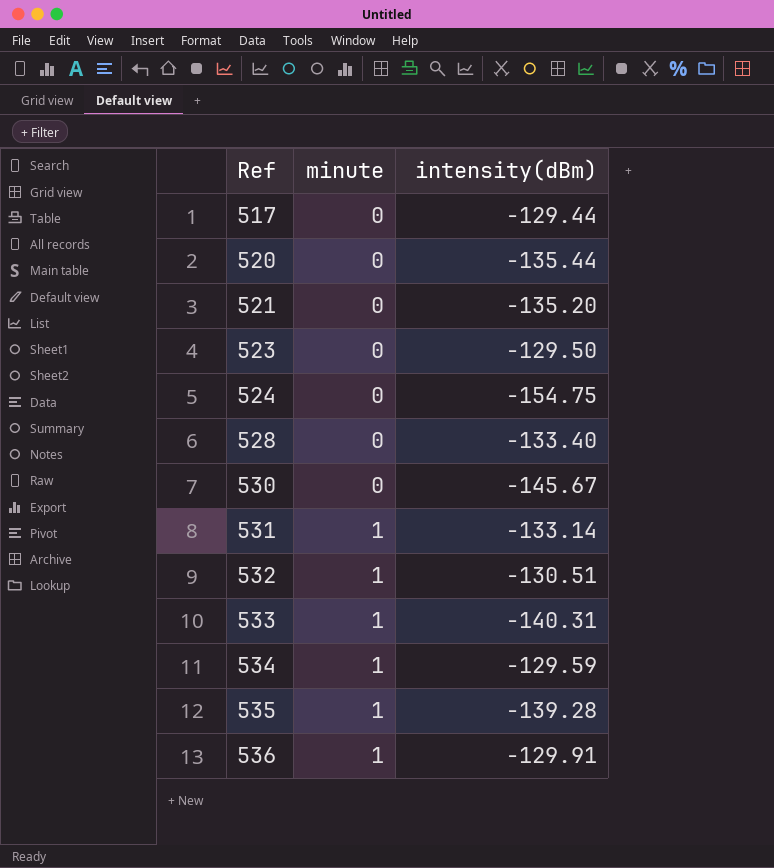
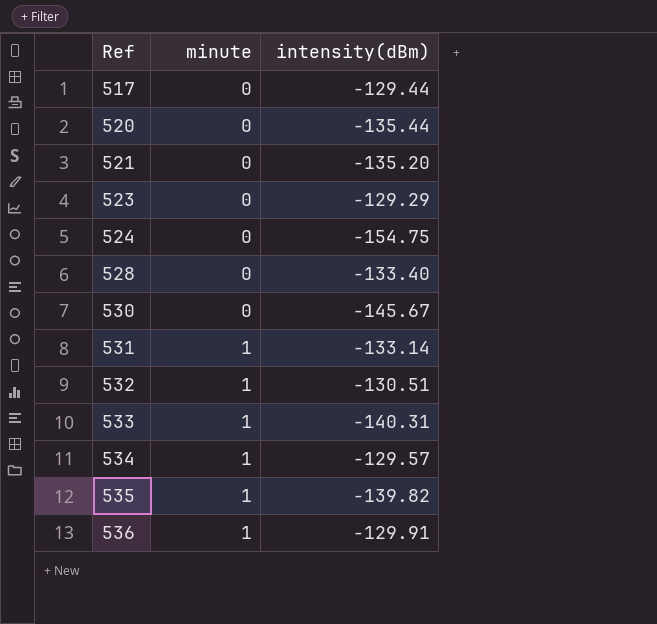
523 | intensity(dBm): -129.50 -> -129.29
534 | intensity(dBm): -129.59 -> -129.57
535 | intensity(dBm): -139.28 -> -139.82

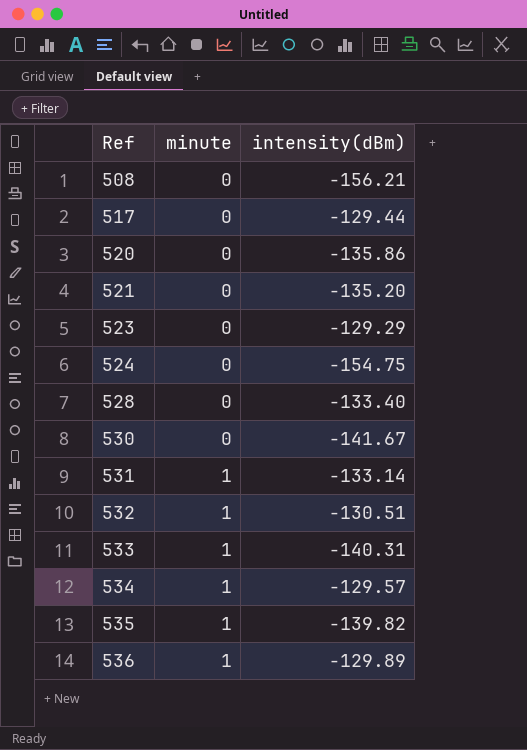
row 508: none -> 0 | -156.21
520 | intensity(dBm): -135.44 -> -135.86
530 | intensity(dBm): -145.67 -> -141.67
536 | intensity(dBm): -129.91 -> -129.89

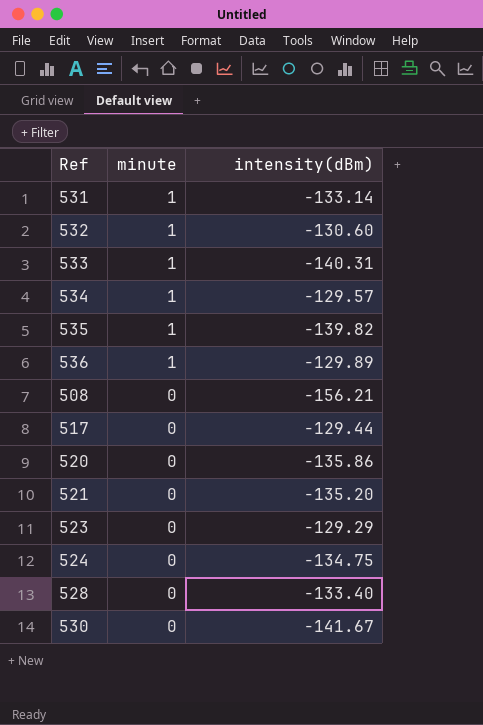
row order: Ref ascending -> minute descending
532 | intensity(dBm): -130.51 -> -130.60
524 | intensity(dBm): -154.75 -> -134.75

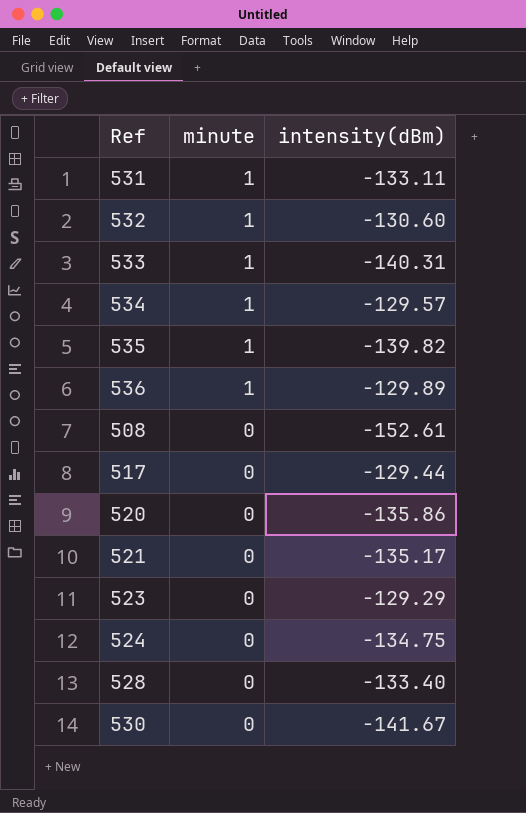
531 | intensity(dBm): -133.14 -> -133.11
508 | intensity(dBm): -156.21 -> -152.61
521 | intensity(dBm): -135.20 -> -135.17

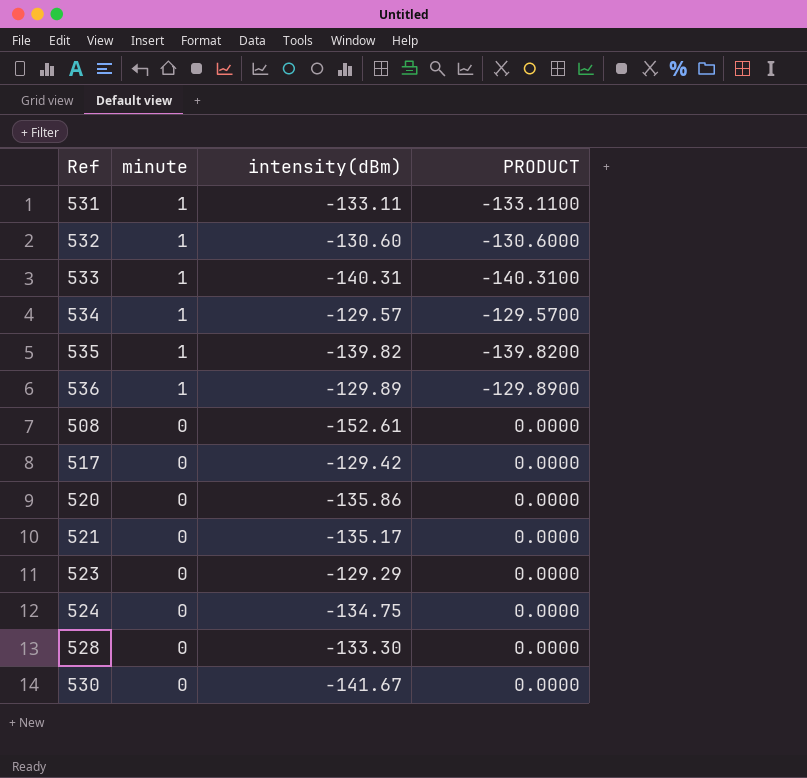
column PRODUCT | formula: none -> [minute] * [intensity(dBm)]
517 | intensity(dBm): -129.44 -> -129.42
528 | intensity(dBm): -133.40 -> -133.30

